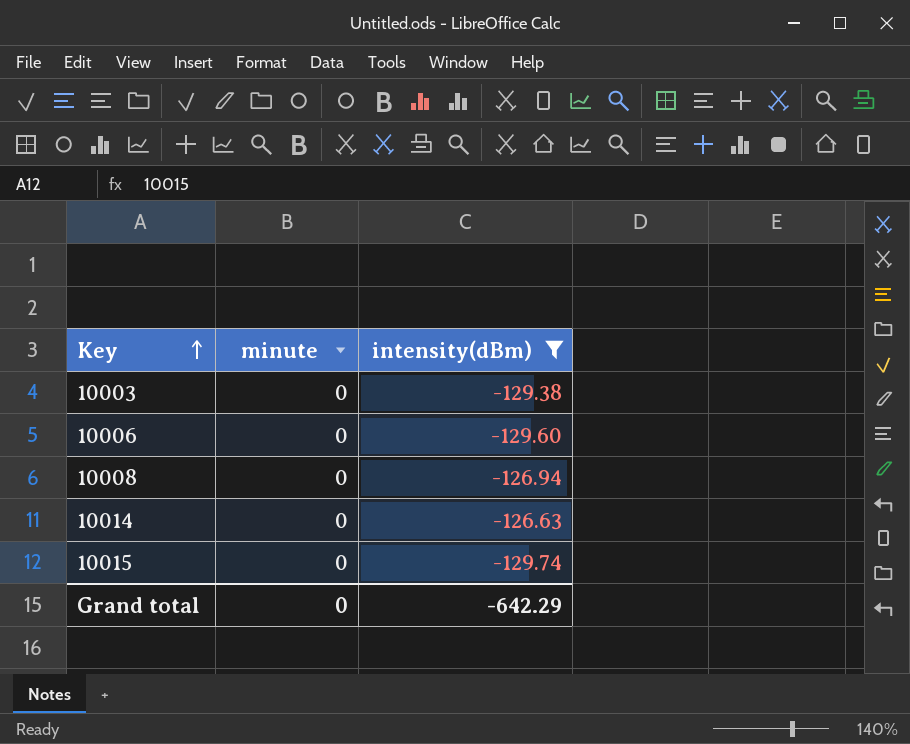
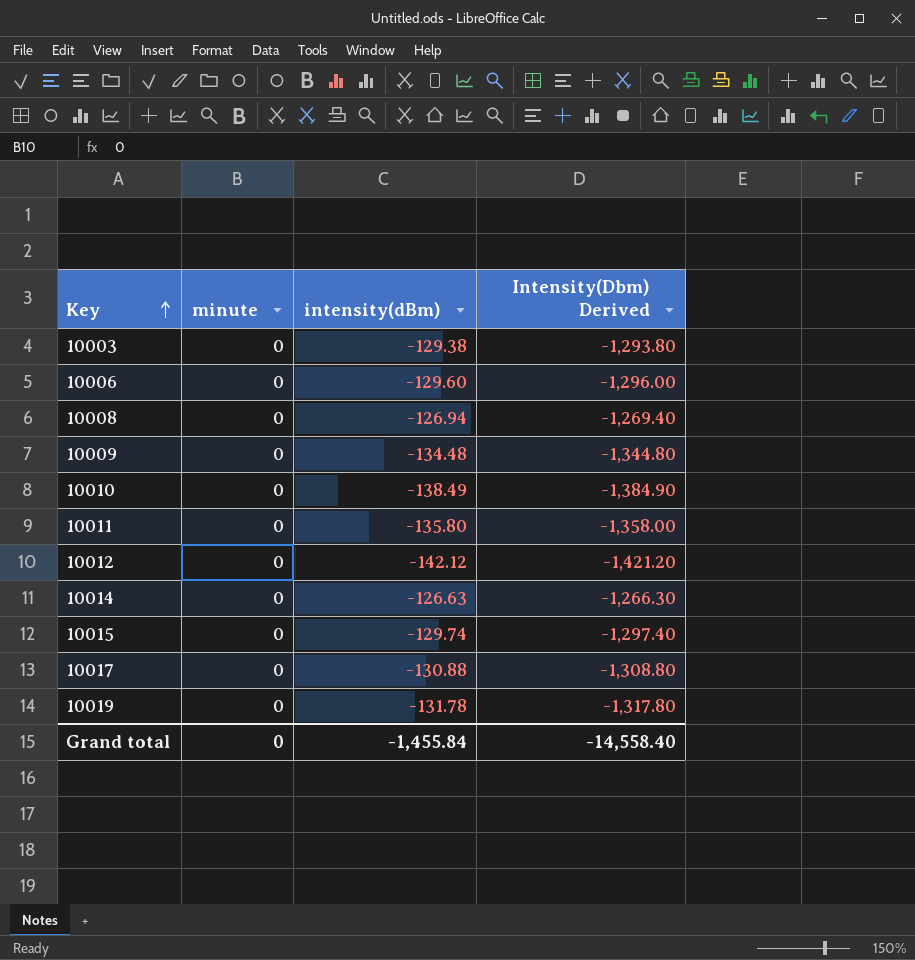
filter: intensity(dBm) >= -129.74 -> none
column Intensity(Dbm) Derived | formula: none -> [intensity(dBm)] * 10
Grand total | intensity(dBm): -642.29 -> -1,455.84

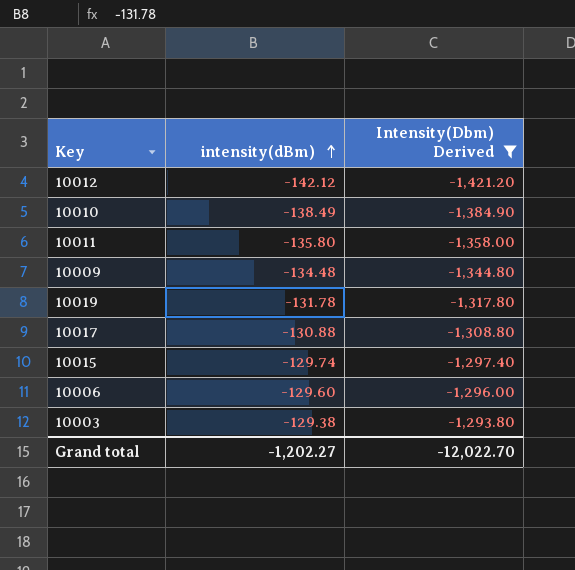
filter: none -> Intensity(Dbm) Derived <= -1,293.80
row order: Key ascending -> intensity(dBm) ascending
column minute | position: 2 -> none
Grand total | intensity(dBm): -1,455.84 -> -1,202.27
Grand total | Intensity(Dbm) Derived: -14,558.40 -> -12,022.70

